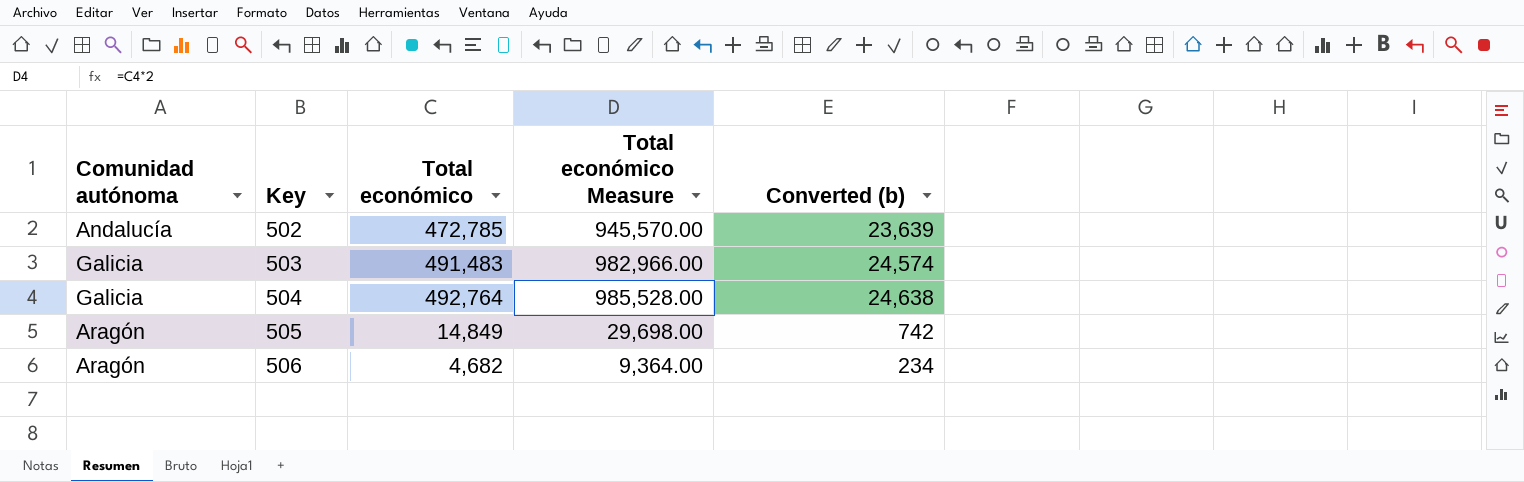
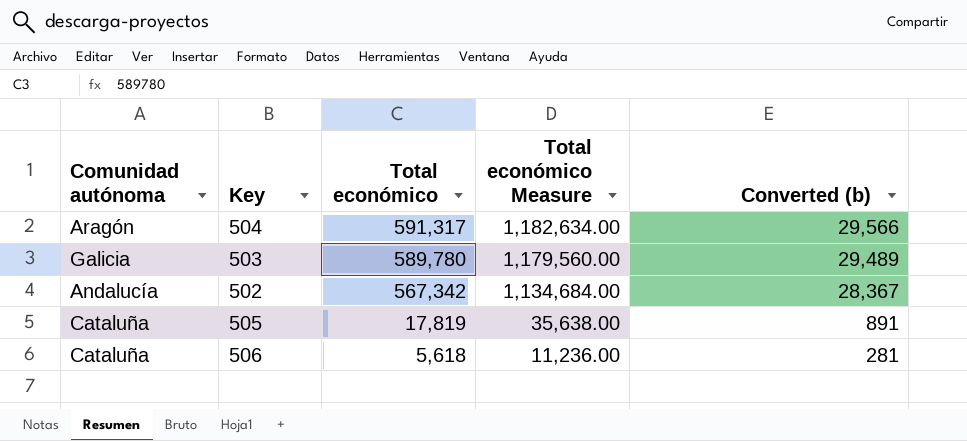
row order: Key ascending -> Total económico descending
504 | Comunidad autónoma: Galicia -> Aragón
504 | Total económico: 492,764 -> 591,317
504 | Total económico Measure: 985,528.00 -> 1,182,634.00
504 | Converted (b): 24,638 -> 29,566
503 | Total económico: 491,483 -> 589,780
503 | Total económico Measure: 982,966.00 -> 1,179,560.00
503 | Converted (b): 24,574 -> 29,489
502 | Total económico: 472,785 -> 567,342
502 | Total económico Measure: 945,570.00 -> 1,134,684.00
502 | Converted (b): 23,639 -> 28,367
505 | Comunidad autónoma: Aragón -> Cataluña
505 | Total económico: 14,849 -> 17,819
505 | Total económico Measure: 29,698.00 -> 35,638.00
505 | Converted (b): 742 -> 891
506 | Comunidad autónoma: Aragón -> Cataluña
506 | Total económico: 4,682 -> 5,618
506 | Total económico Measure: 9,364.00 -> 11,236.00
506 | Converted (b): 234 -> 281

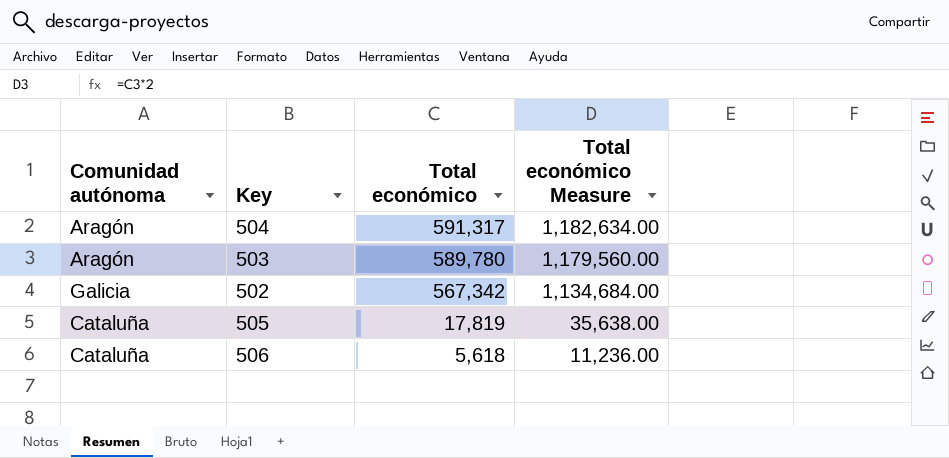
column Converted (b) | formula: [Total económico] * 0.05 -> none
503 | Comunidad autónoma: Galicia -> Aragón
502 | Comunidad autónoma: Andalucía -> Galicia

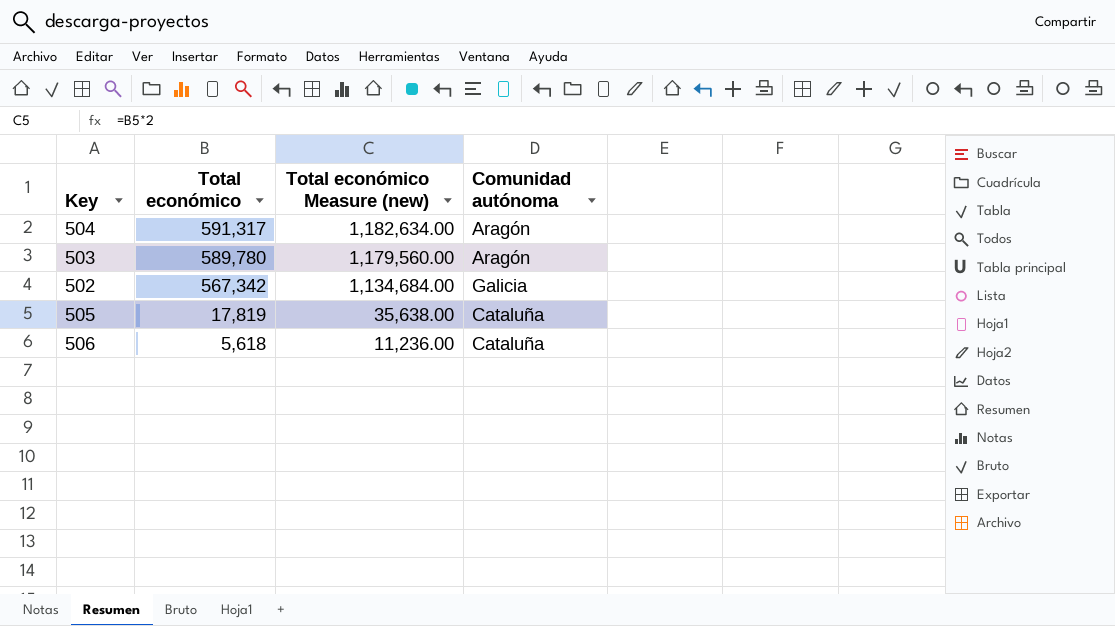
column name: Total económico Measure -> Total económico Measure (new)
column Comunidad autónoma | position: 1 -> 4

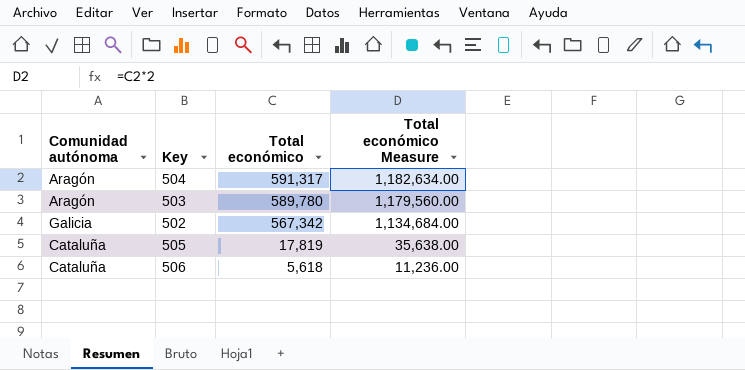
column Comunidad autónoma | position: 4 -> 1
column name: Total económico Measure (new) -> Total económico Measure

